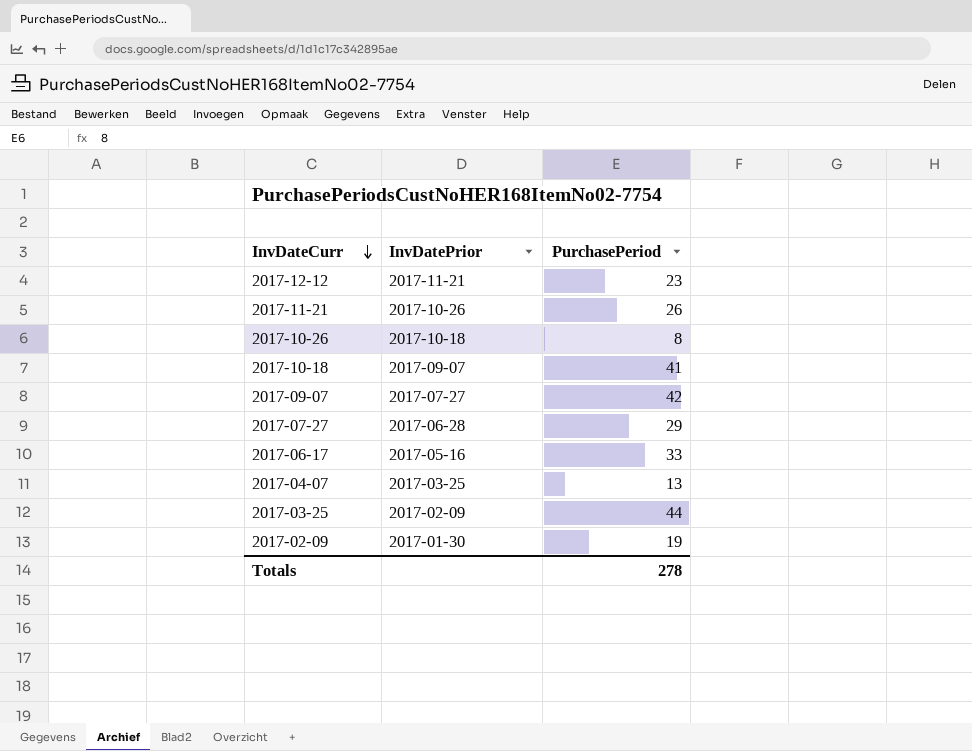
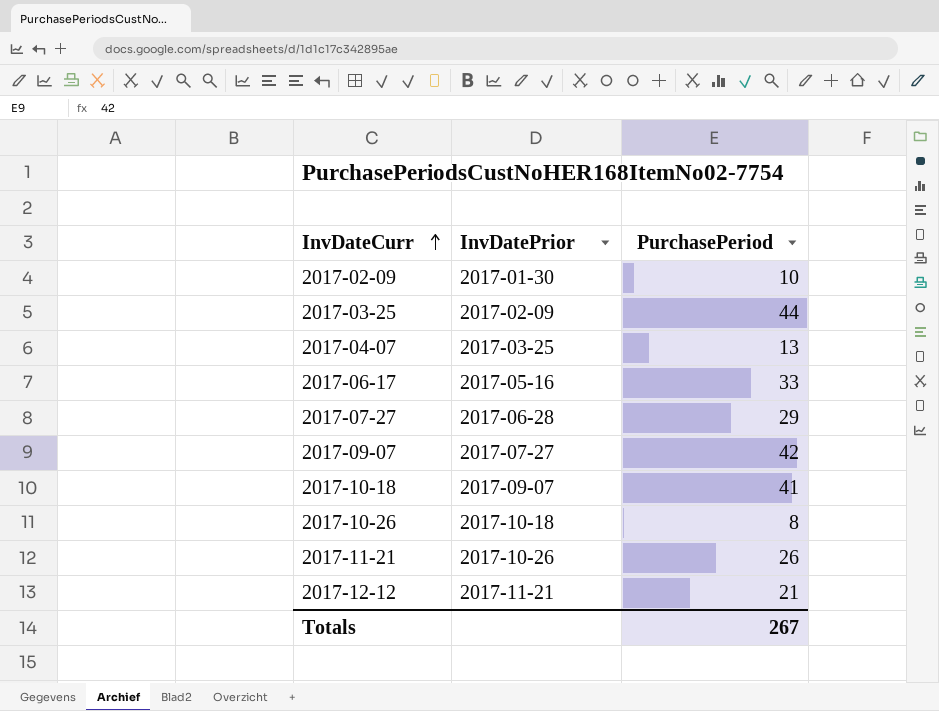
row order: InvDateCurr descending -> InvDateCurr ascending
2017-02-09 | PurchasePeriod: 19 -> 10
2017-12-12 | PurchasePeriod: 23 -> 21
Totals | PurchasePeriod: 278 -> 267

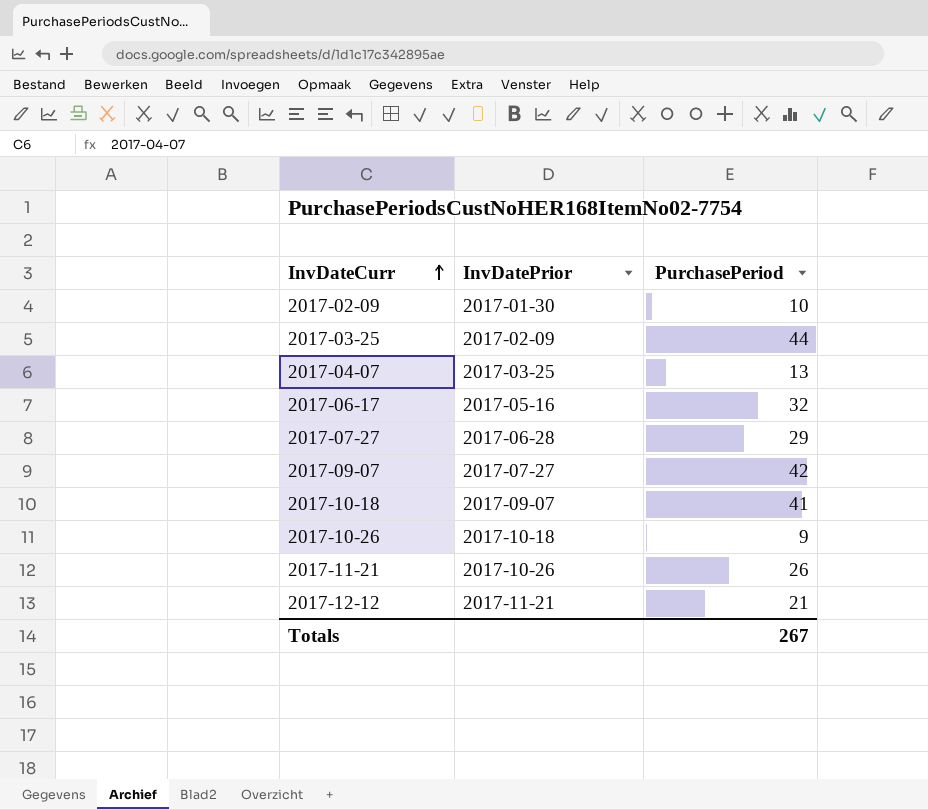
2017-06-17 | PurchasePeriod: 33 -> 32
2017-10-26 | PurchasePeriod: 8 -> 9

